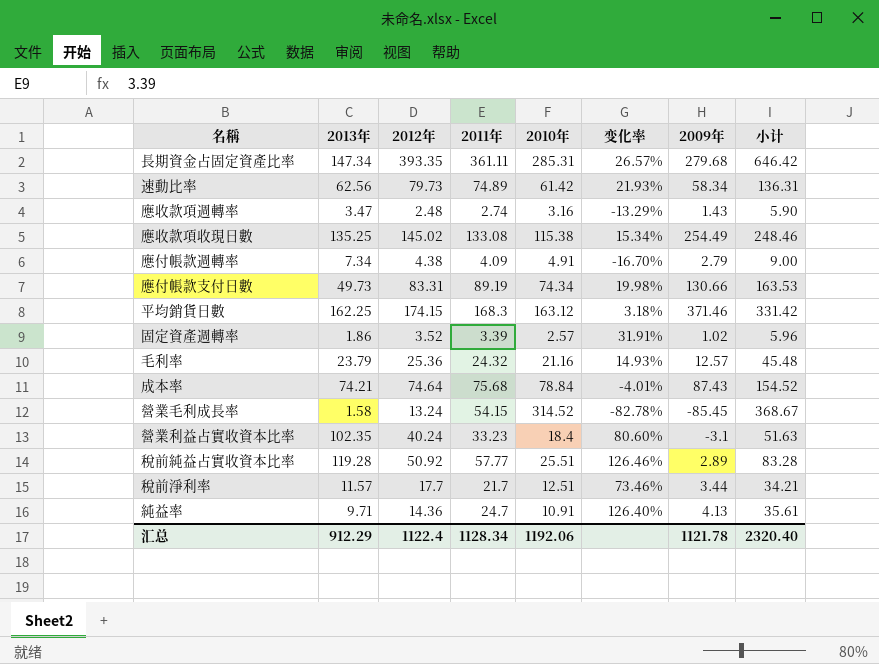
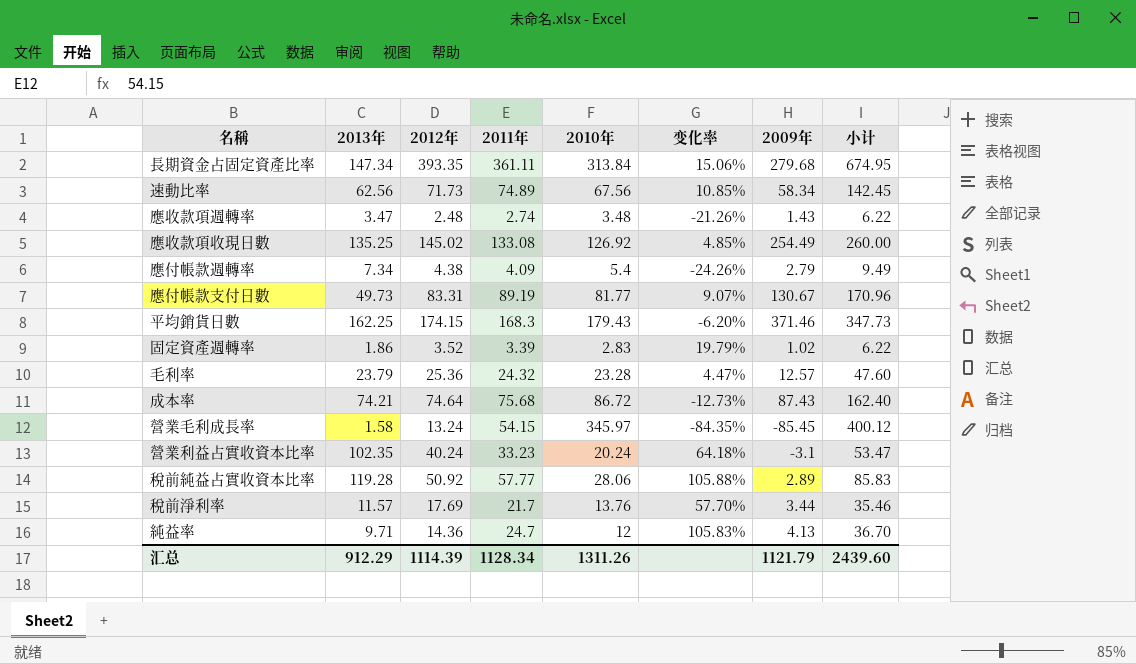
長期資金占固定資產比率 | 2010年: 285.31 -> 313.84
長期資金占固定資產比率 | 变化率: 26.57% -> 15.06%
長期資金占固定資產比率 | 小计: 646.42 -> 674.95
速動比率 | 2012年: 79.73 -> 71.73
速動比率 | 2010年: 61.42 -> 67.56
速動比率 | 变化率: 21.93% -> 10.85%
速動比率 | 小计: 136.31 -> 142.45
應收款項週轉率 | 2010年: 3.16 -> 3.48
應收款項週轉率 | 变化率: -13.29% -> -21.26%
應收款項週轉率 | 小计: 5.90 -> 6.22
應收款項收現日數 | 2010年: 115.38 -> 126.92
應收款項收現日數 | 变化率: 15.34% -> 4.85%
應收款項收現日數 | 小计: 248.46 -> 260.00
應付帳款週轉率 | 2010年: 4.91 -> 5.4
應付帳款週轉率 | 变化率: -16.70% -> -24.26%
應付帳款週轉率 | 小计: 9.00 -> 9.49
應付帳款支付日數 | 2010年: 74.34 -> 81.77
應付帳款支付日數 | 变化率: 19.98% -> 9.07%
應付帳款支付日數 | 2009年: 130.66 -> 130.67
應付帳款支付日數 | 小计: 163.53 -> 170.96
平均銷貨日數 | 2010年: 163.12 -> 179.43
平均銷貨日數 | 变化率: 3.18% -> -6.20%
平均銷貨日數 | 小计: 331.42 -> 347.73
固定資產週轉率 | 2010年: 2.57 -> 2.83
固定資產週轉率 | 变化率: 31.91% -> 19.79%
固定資產週轉率 | 小计: 5.96 -> 6.22
毛利率 | 2010年: 21.16 -> 23.28
毛利率 | 变化率: 14.93% -> 4.47%
毛利率 | 小计: 45.48 -> 47.60
成本率 | 2010年: 78.84 -> 86.72
成本率 | 变化率: -4.01% -> -12.73%
成本率 | 小计: 154.52 -> 162.40
營業毛利成長率 | 2010年: 314.52 -> 345.97
營業毛利成長率 | 变化率: -82.78% -> -84.35%
營業毛利成長率 | 小计: 368.67 -> 400.12
營業利益占實收資本比率 | 2010年: 18.4 -> 20.24
營業利益占實收資本比率 | 变化率: 80.60% -> 64.18%
營業利益占實收資本比率 | 小计: 51.63 -> 53.47
稅前純益占實收資本比率 | 2010年: 25.51 -> 28.06
稅前純益占實收資本比率 | 变化率: 126.46% -> 105.88%
稅前純益占實收資本比率 | 小计: 83.28 -> 85.83
稅前淨利率 | 2012年: 17.7 -> 17.69
稅前淨利率 | 2010年: 12.51 -> 13.76
稅前淨利率 | 变化率: 73.46% -> 57.70%
稅前淨利率 | 小计: 34.21 -> 35.46
純益率 | 2010年: 10.91 -> 12
純益率 | 变化率: 126.40% -> 105.83%
純益率 | 小计: 35.61 -> 36.70
汇总 | 2012年: 1122.4 -> 1114.39
汇总 | 2010年: 1192.06 -> 1311.26
汇总 | 2009年: 1121.78 -> 1121.79
汇总 | 小计: 2320.40 -> 2439.60

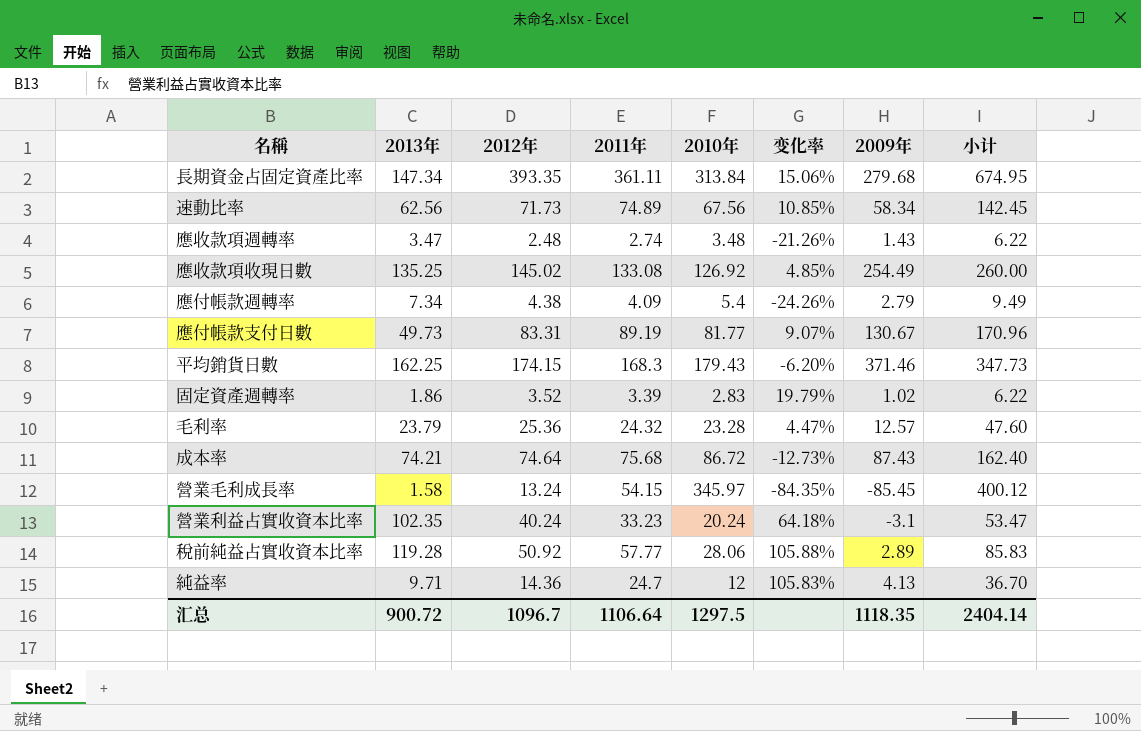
row 稅前淨利率: 11.57 | 17.69 | 21.7 | 13.76 | 57.70% | 3.44 | 35.46 -> none
汇总 | 2013年: 912.29 -> 900.72
汇总 | 2012年: 1114.39 -> 1096.7
汇总 | 2011年: 1128.34 -> 1106.64
汇总 | 2010年: 1311.26 -> 1297.5
汇总 | 2009年: 1121.79 -> 1118.35
汇总 | 小计: 2439.60 -> 2404.14

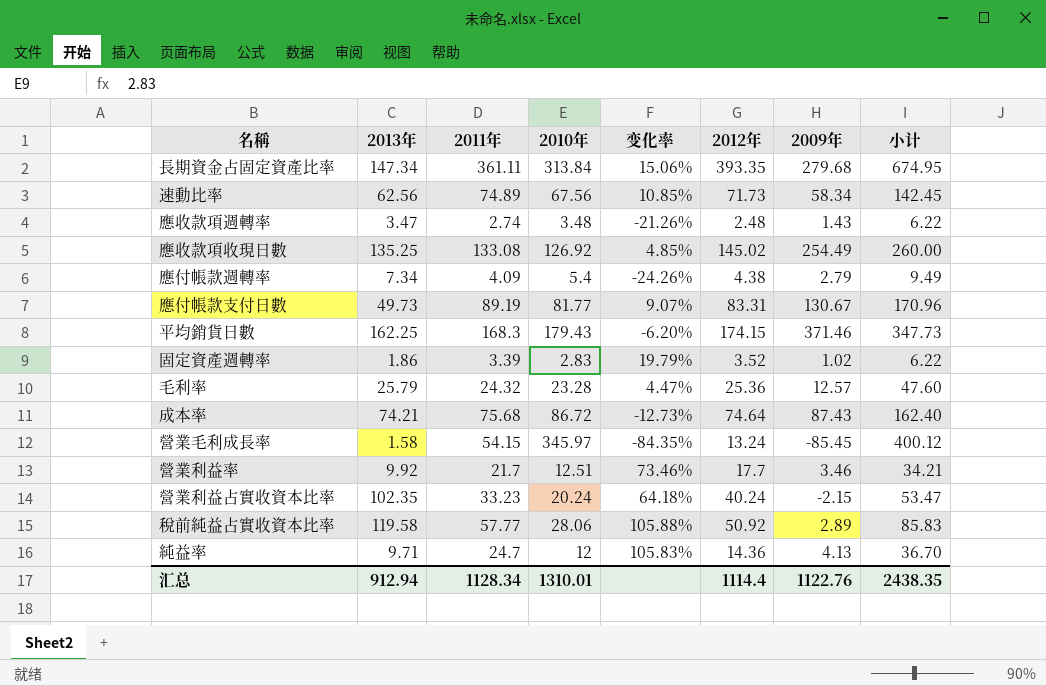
column 2012年 | position: 3 -> 6
毛利率 | 2013年: 23.79 -> 25.79
row 營業利益率: none -> 9.92 | 21.7 | 12.51 | 73.46% | 17.7 | 3.46 | 34.21
營業利益占實收資本比率 | 2009年: -3.1 -> -2.15
稅前純益占實收資本比率 | 2013年: 119.28 -> 119.58
汇总 | 2013年: 900.72 -> 912.94
汇总 | 2011年: 1106.64 -> 1128.34
汇总 | 2010年: 1297.5 -> 1310.01
汇总 | 2012年: 1096.7 -> 1114.4
汇总 | 2009年: 1118.35 -> 1122.76
汇总 | 小计: 2404.14 -> 2438.35

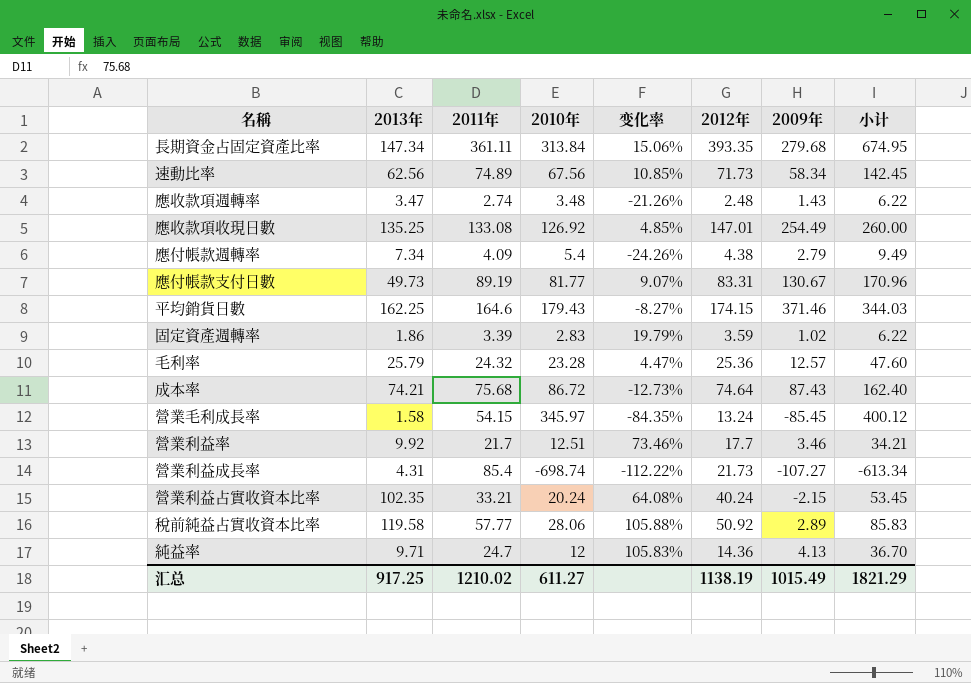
應收款項收現日數 | 2012年: 145.02 -> 147.01
平均銷貨日數 | 2011年: 168.3 -> 164.6
平均銷貨日數 | 变化率: -6.20% -> -8.27%
平均銷貨日數 | 小计: 347.73 -> 344.03
固定資產週轉率 | 2012年: 3.52 -> 3.59
row 營業利益成長率: none -> 4.31 | 85.4 | -698.74 | -112.22% | 21.73 | -107.27 | -613.34
營業利益占實收資本比率 | 2011年: 33.23 -> 33.21
營業利益占實收資本比率 | 变化率: 64.18% -> 64.08%
營業利益占實收資本比率 | 小计: 53.47 -> 53.45
汇总 | 2013年: 912.94 -> 917.25
汇总 | 2011年: 1128.34 -> 1210.02
汇总 | 2010年: 1310.01 -> 611.27
汇总 | 2012年: 1114.4 -> 1138.19
汇总 | 2009年: 1122.76 -> 1015.49
汇总 | 小计: 2438.35 -> 1821.29

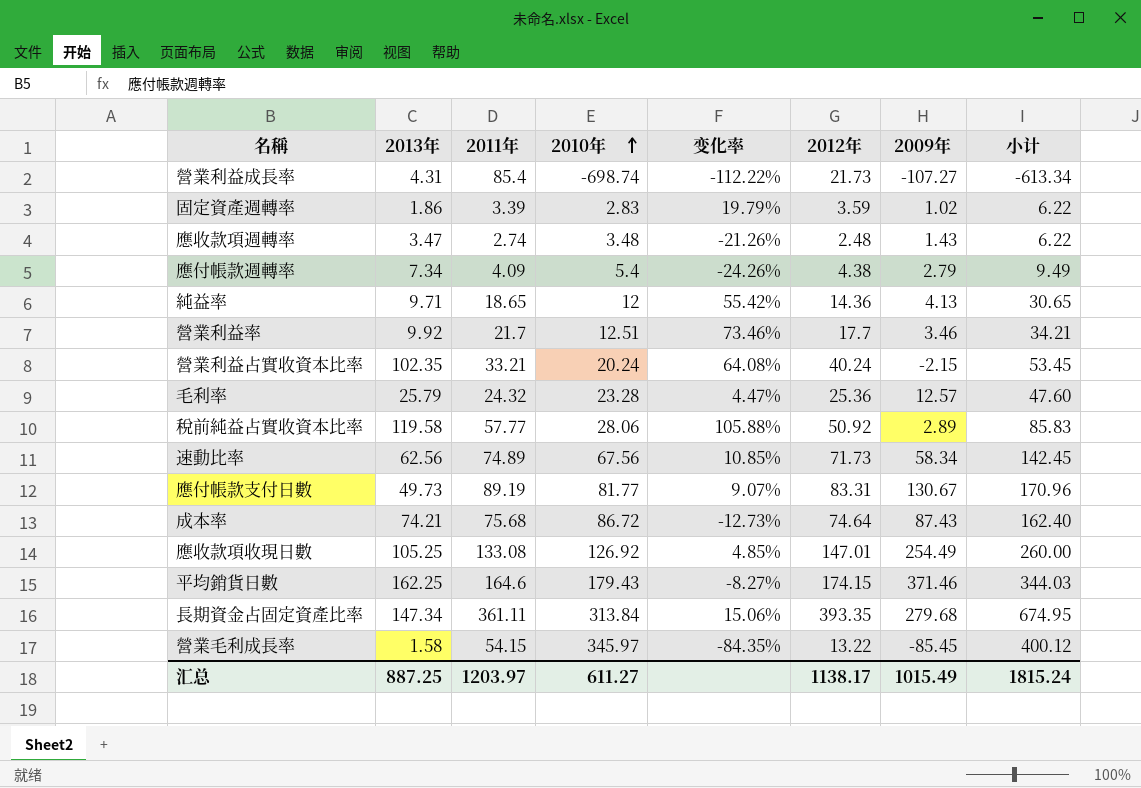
row order: none -> 2010年 ascending
純益率 | 2011年: 24.7 -> 18.65
純益率 | 变化率: 105.83% -> 55.42%
純益率 | 小计: 36.70 -> 30.65
應收款項收現日數 | 2013年: 135.25 -> 105.25
營業毛利成長率 | 2012年: 13.24 -> 13.22
汇总 | 2013年: 917.25 -> 887.25
汇总 | 2011年: 1210.02 -> 1203.97
汇总 | 2012年: 1138.19 -> 1138.17
汇总 | 小计: 1821.29 -> 1815.24

